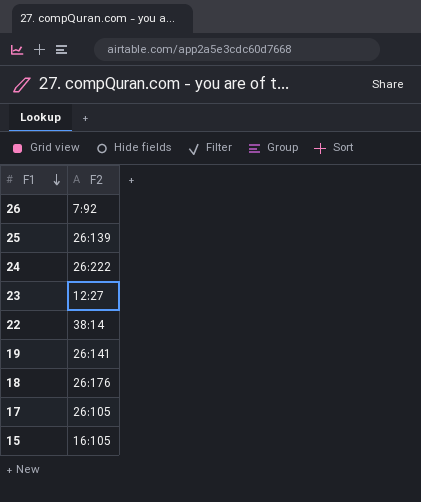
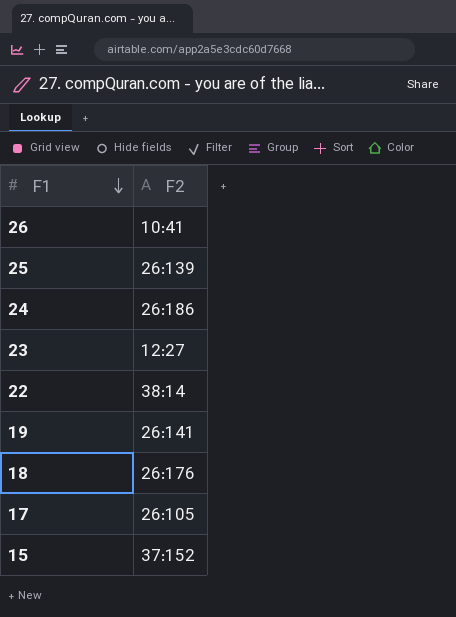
26 | F2: 7:92 -> 10:41
24 | F2: 26:222 -> 26:186
15 | F2: 16:105 -> 37:152

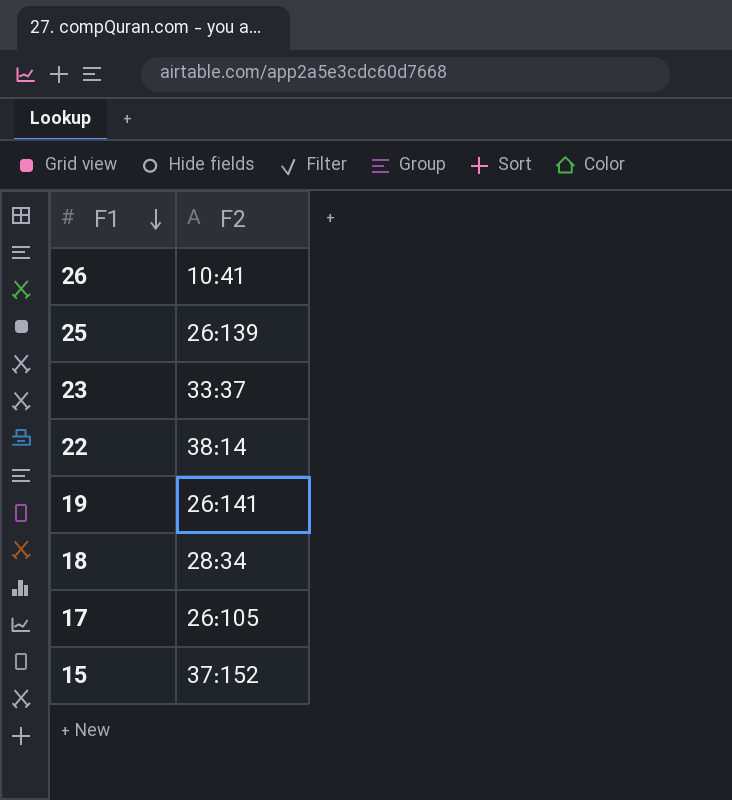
row 24: 26:186 -> none
23 | F2: 12:27 -> 33:37
18 | F2: 26:176 -> 28:34

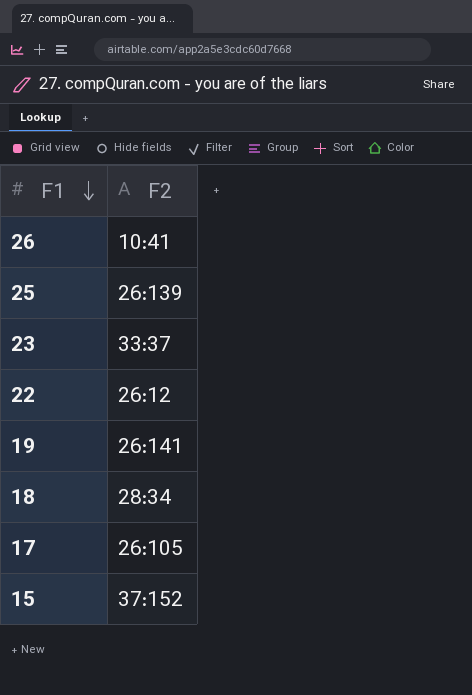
22 | F2: 38:14 -> 26:12

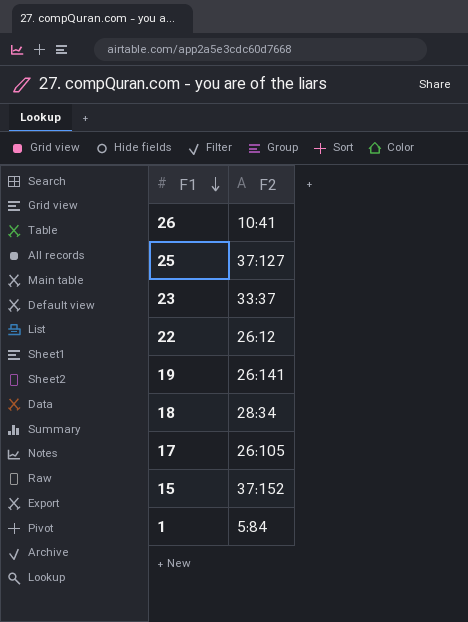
25 | F2: 26:139 -> 37:127
row 1: none -> 5:84

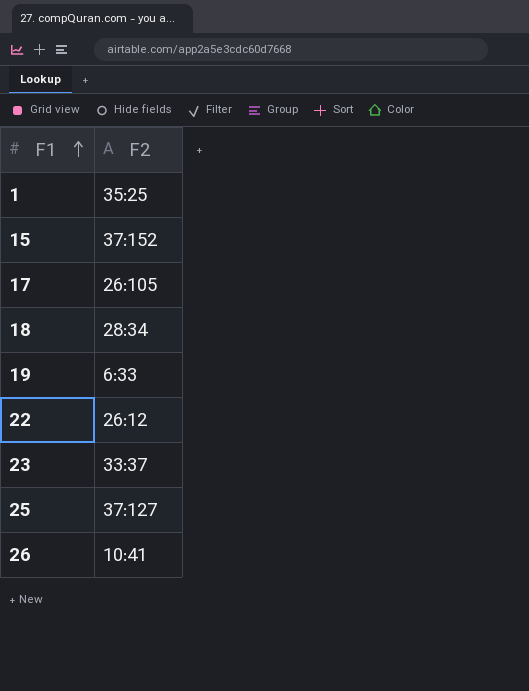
row order: F1 descending -> F1 ascending
1 | F2: 5:84 -> 35:25
19 | F2: 26:141 -> 6:33

